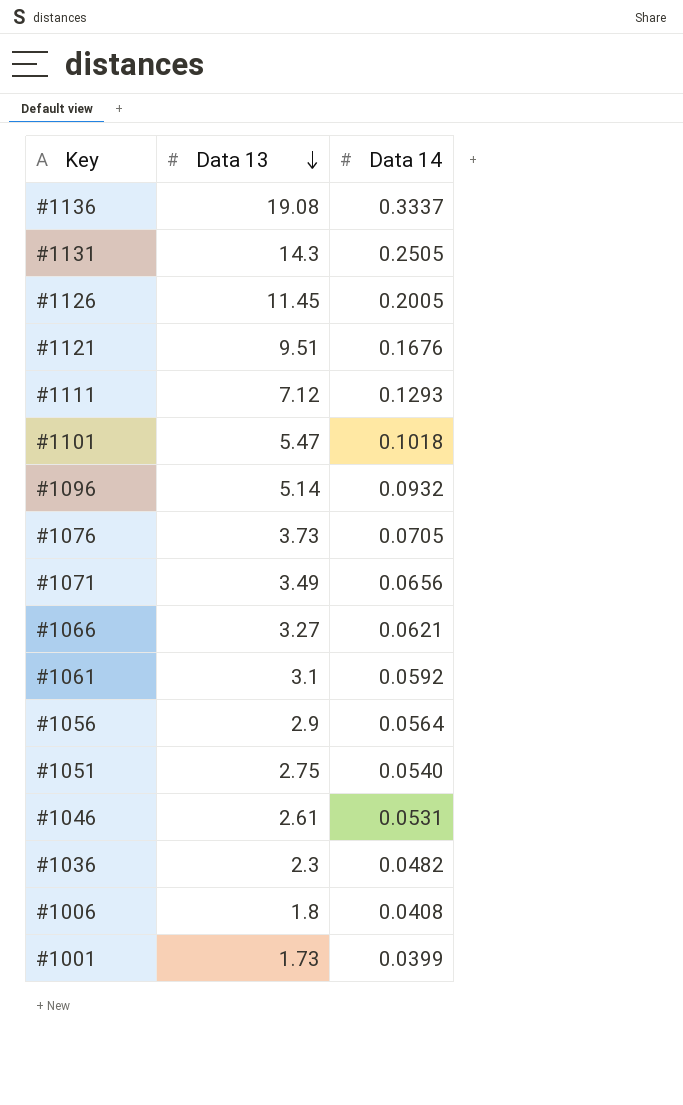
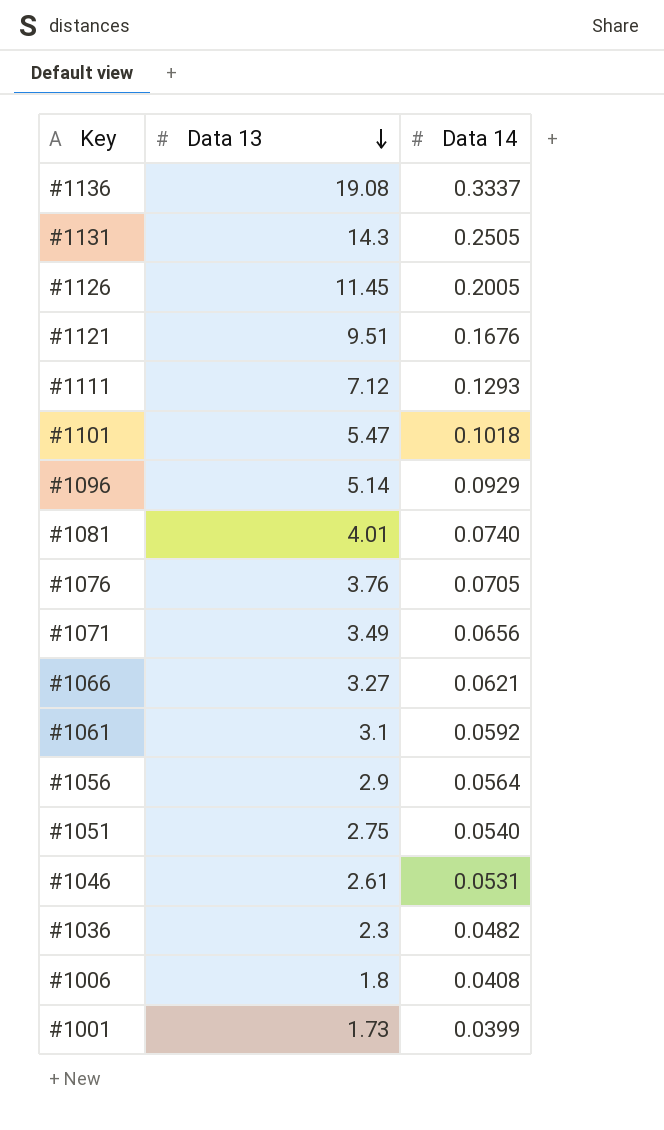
#1096 | Data 14: 0.0932 -> 0.0929
row #1081: none -> 4.01 | 0.0740
#1076 | Data 13: 3.73 -> 3.76

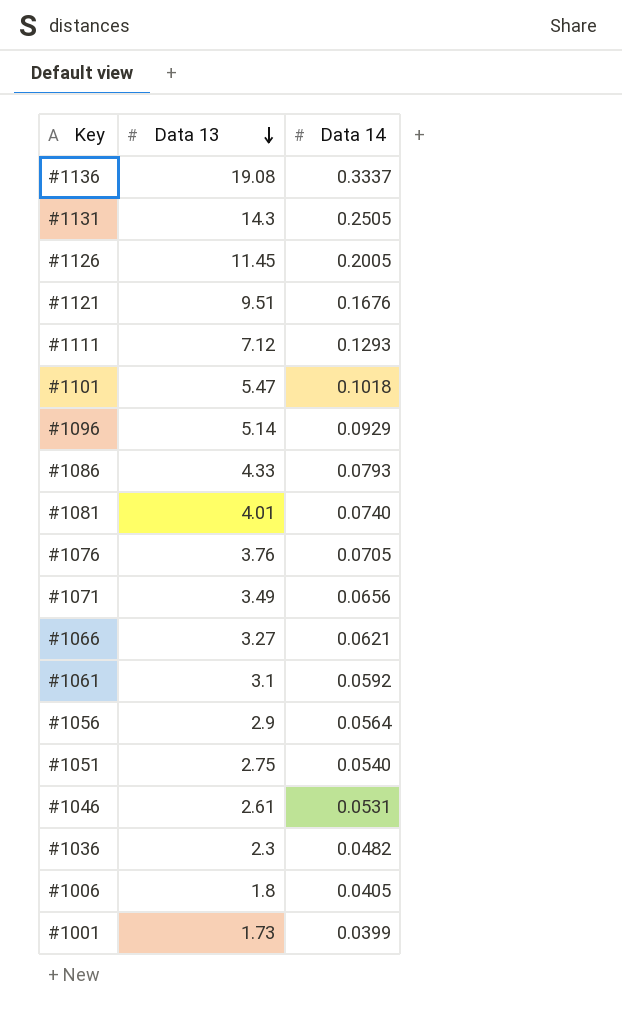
row #1086: none -> 4.33 | 0.0793
#1006 | Data 14: 0.0408 -> 0.0405

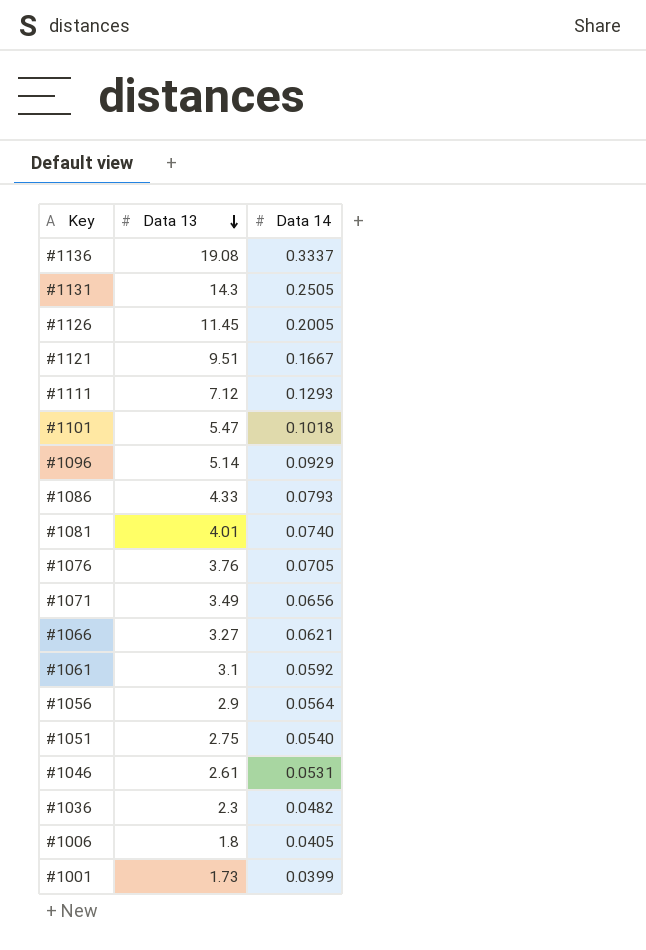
#1121 | Data 14: 0.1676 -> 0.1667

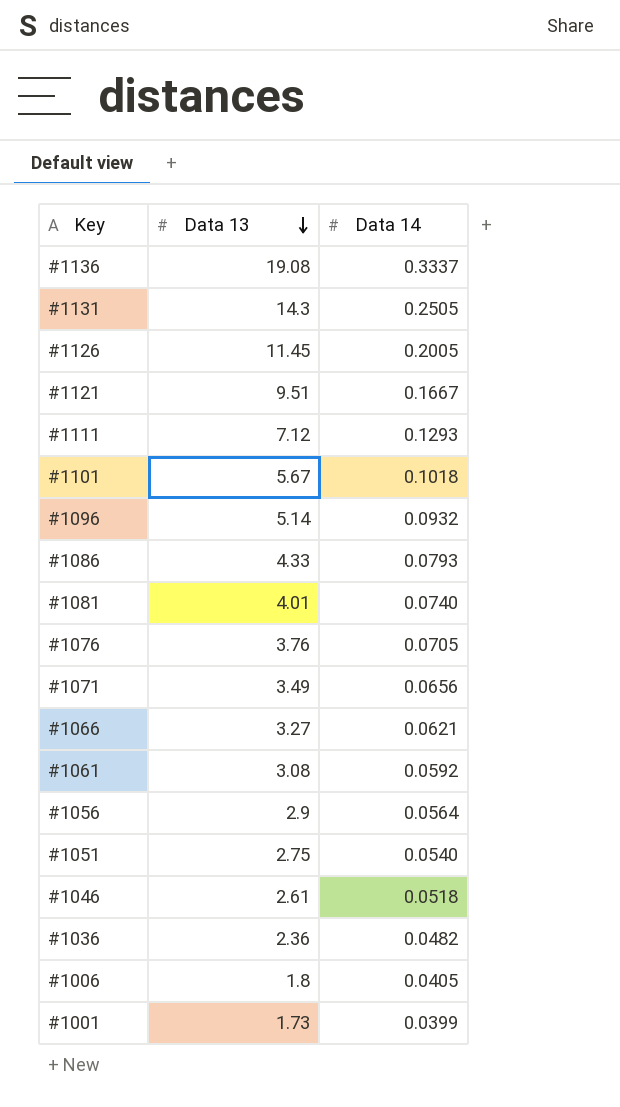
#1101 | Data 13: 5.47 -> 5.67
#1096 | Data 14: 0.0929 -> 0.0932
#1061 | Data 13: 3.1 -> 3.08
#1046 | Data 14: 0.0531 -> 0.0518
#1036 | Data 13: 2.3 -> 2.36

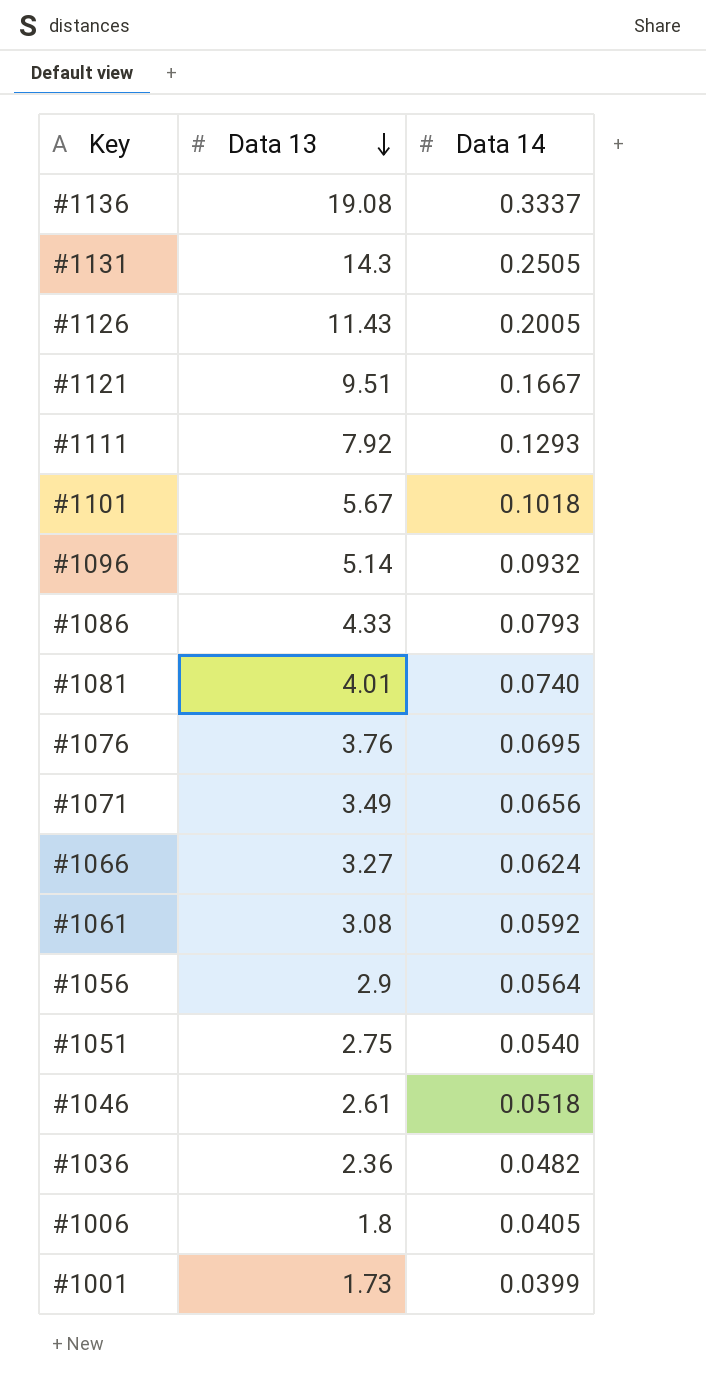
#1126 | Data 13: 11.45 -> 11.43
#1111 | Data 13: 7.12 -> 7.92
#1076 | Data 14: 0.0705 -> 0.0695
#1066 | Data 14: 0.0621 -> 0.0624

